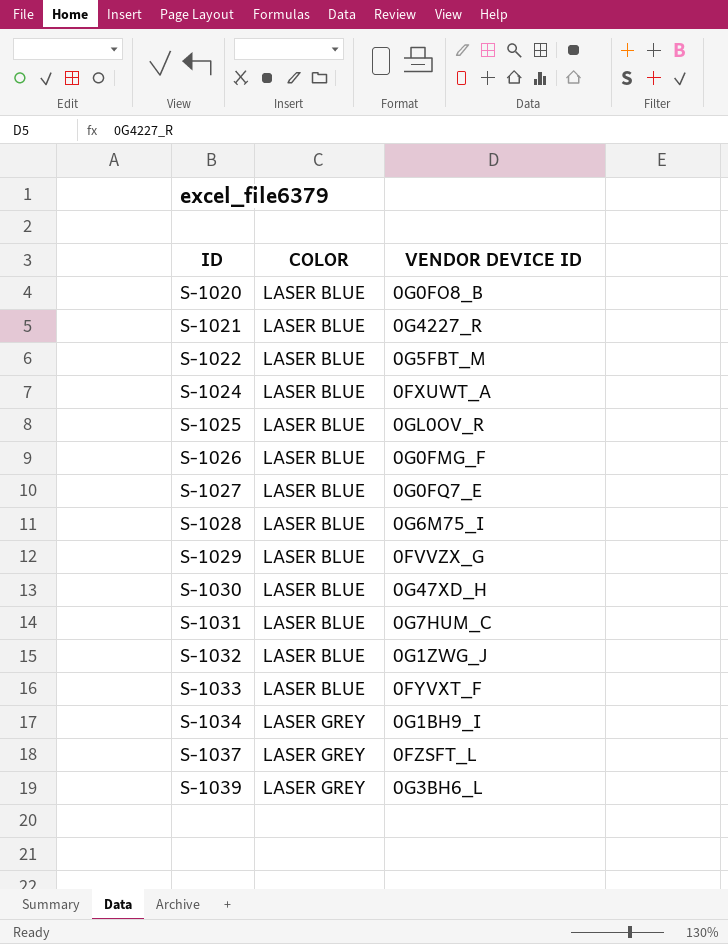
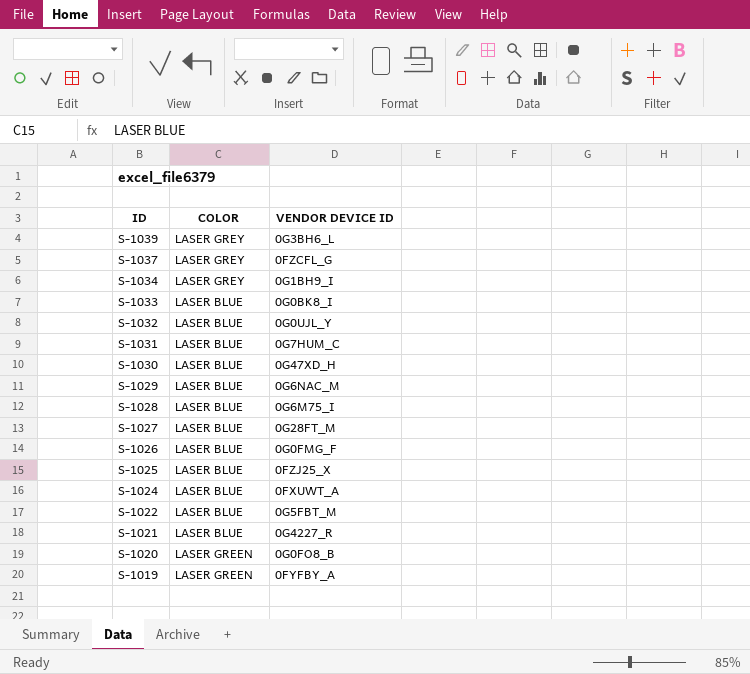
row order: ID ascending -> ID descending
S-1037 | VENDOR DEVICE ID: 0FZSFT_L -> 0FZCFL_G
S-1033 | VENDOR DEVICE ID: 0FYVXT_F -> 0G0BK8_I
S-1032 | VENDOR DEVICE ID: 0G1ZWG_J -> 0G0UJL_Y
S-1029 | VENDOR DEVICE ID: 0FVVZX_G -> 0G6NAC_M
S-1027 | VENDOR DEVICE ID: 0G0FQ7_E -> 0G28FT_M
S-1025 | VENDOR DEVICE ID: 0GL0OV_R -> 0FZJ25_X
S-1020 | COLOR: LASER BLUE -> LASER GREEN
row S-1019: none -> LASER GREEN | 0FYFBY_A

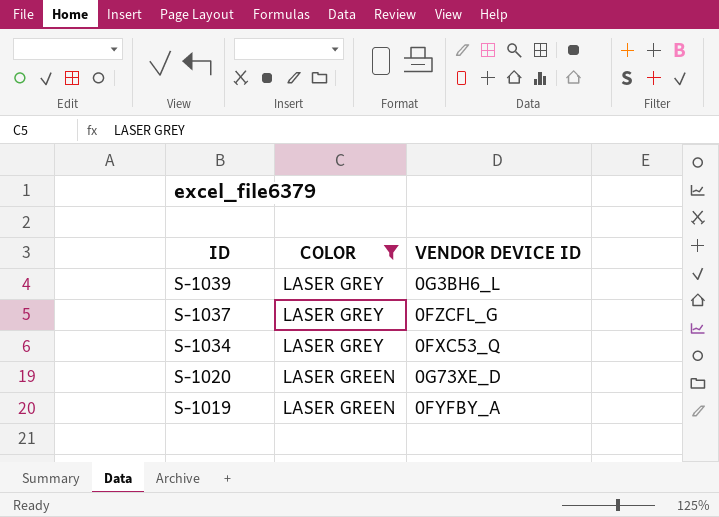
filter: none -> COLOR != LASER BLUE
S-1034 | VENDOR DEVICE ID: 0G1BH9_I -> 0FXC53_Q
S-1020 | VENDOR DEVICE ID: 0G0FO8_B -> 0G73XE_D

